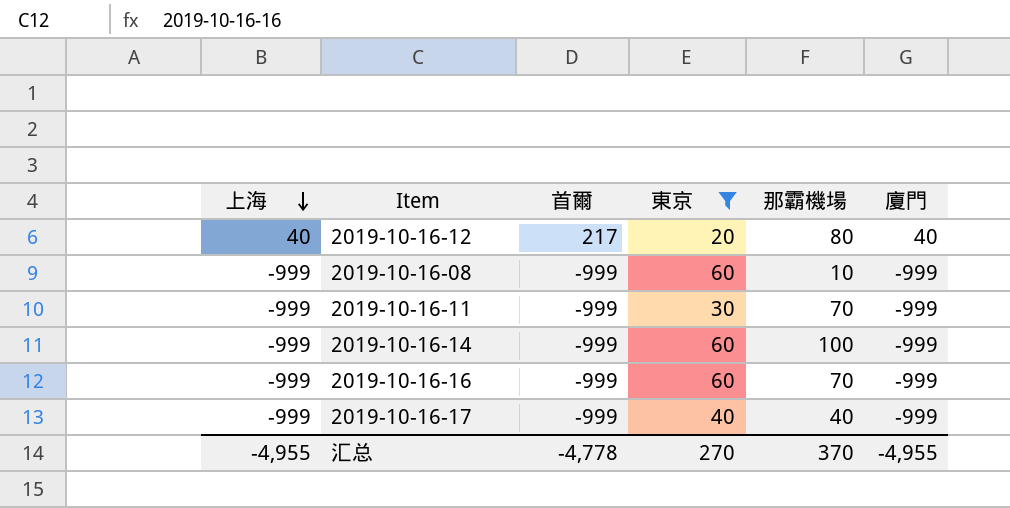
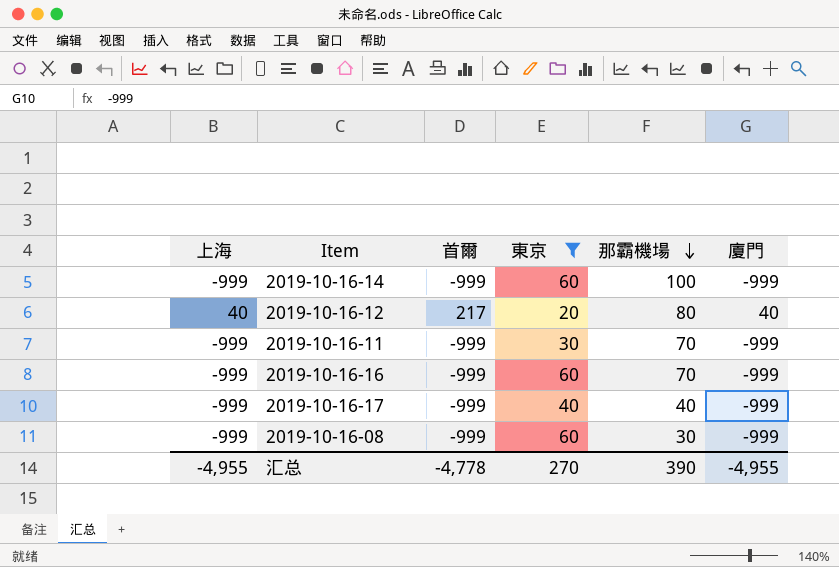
row order: 上海 descending -> 那霸機場 descending
2019-10-16-08 | 那霸機場: 10 -> 30
汇总 | 那霸機場: 370 -> 390

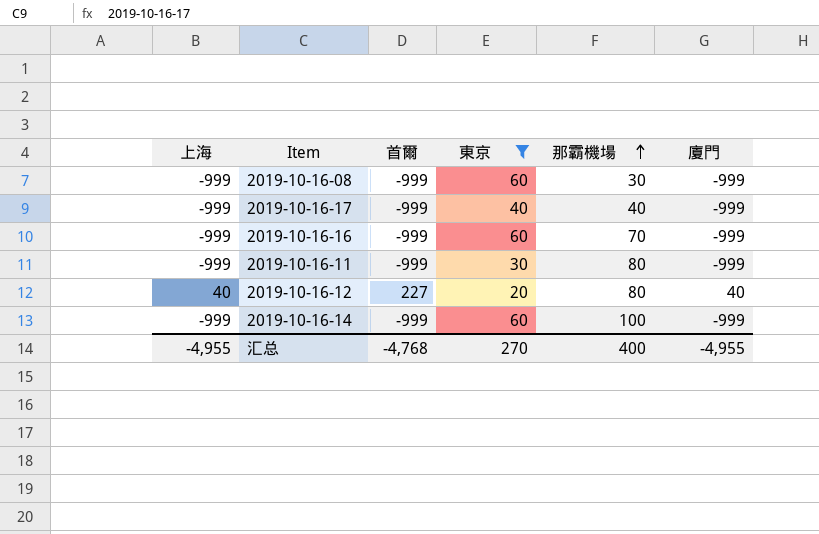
row order: 那霸機場 descending -> 那霸機場 ascending
2019-10-16-11 | 那霸機場: 70 -> 80
2019-10-16-12 | 首爾: 217 -> 227
汇总 | 首爾: -4,778 -> -4,768
汇总 | 那霸機場: 390 -> 400

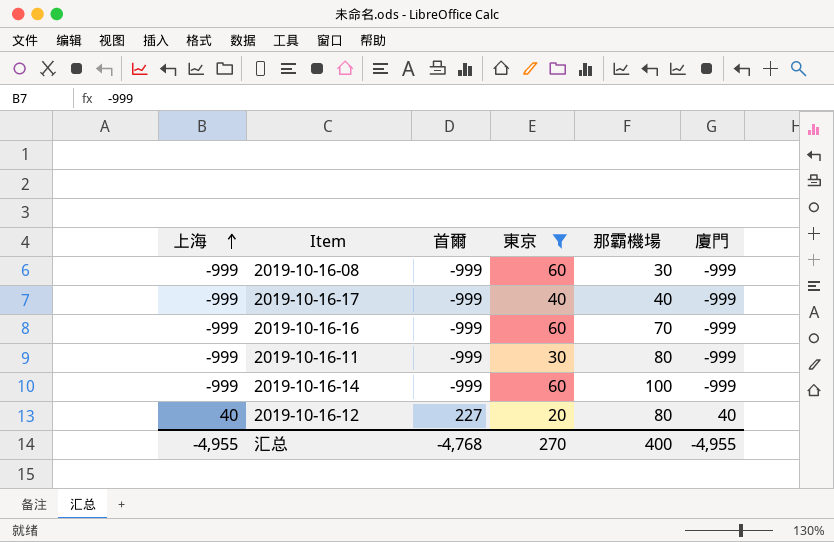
row order: 那霸機場 ascending -> 上海 ascending

